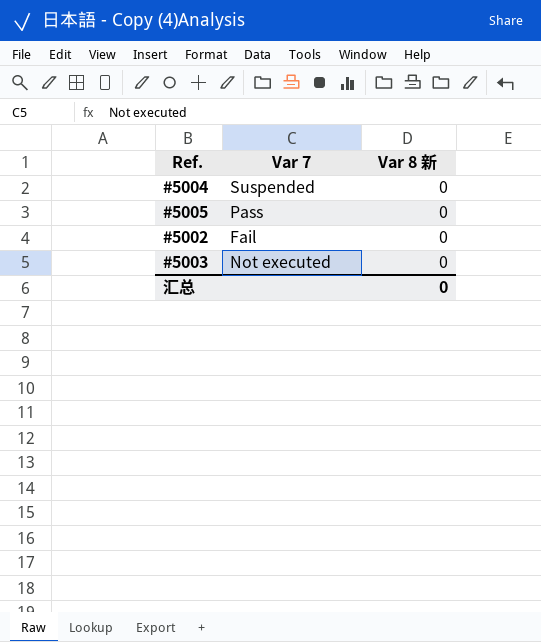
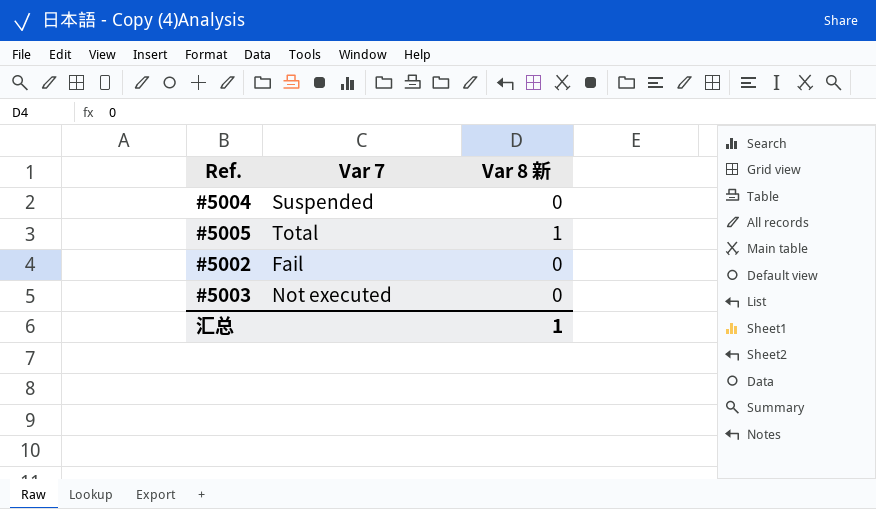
#5005 | Var 7: Pass -> Total
#5005 | Var 8 新: 0 -> 1
汇总 | Var 8 新: 0 -> 1

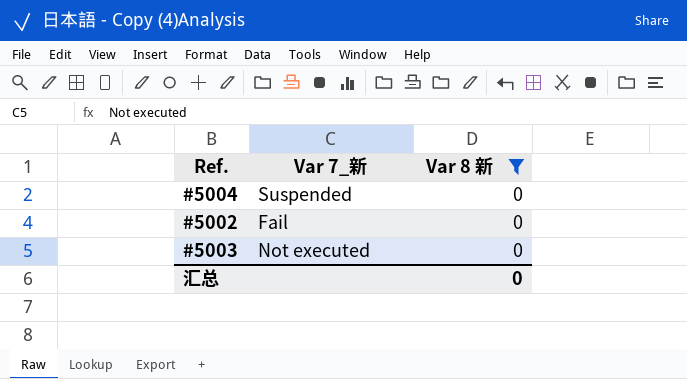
filter: none -> Var 8 新 = 0
column name: Var 7 -> Var 7_新
汇总 | Var 8 新: 1 -> 0

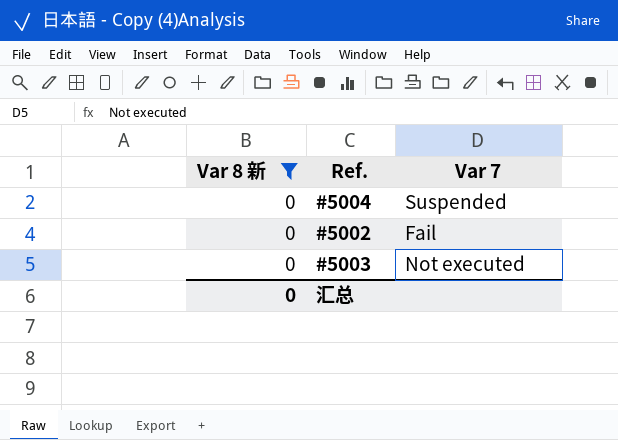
column Var 8 新 | position: 3 -> 1
column name: Var 7_新 -> Var 7

